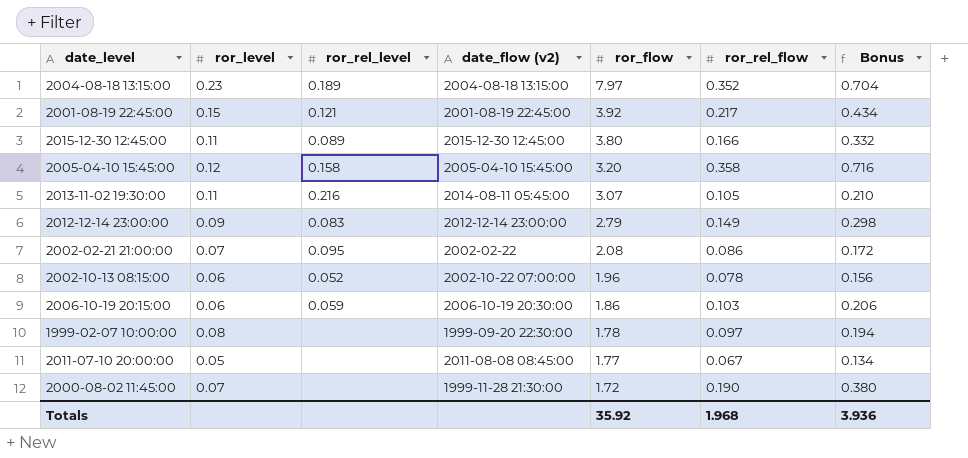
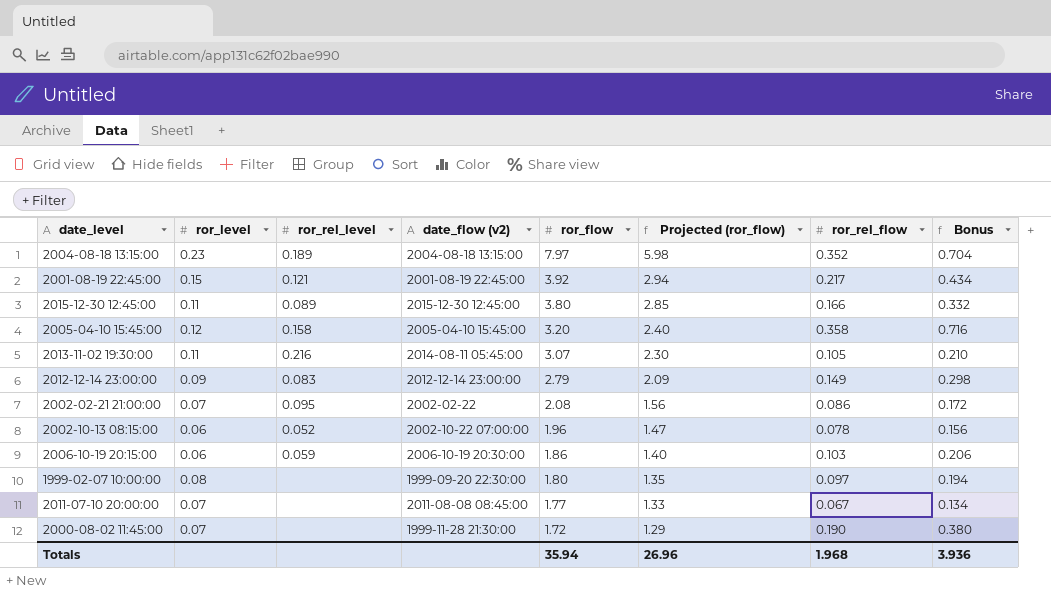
column Projected (ror_flow) | formula: none -> [ror_flow] * 0.75
1999-02-07 10:00:00 | ror_flow: 1.78 -> 1.80
2011-07-10 20:00:00 | ror_level: 0.05 -> 0.07
Totals | ror_flow: 35.92 -> 35.94

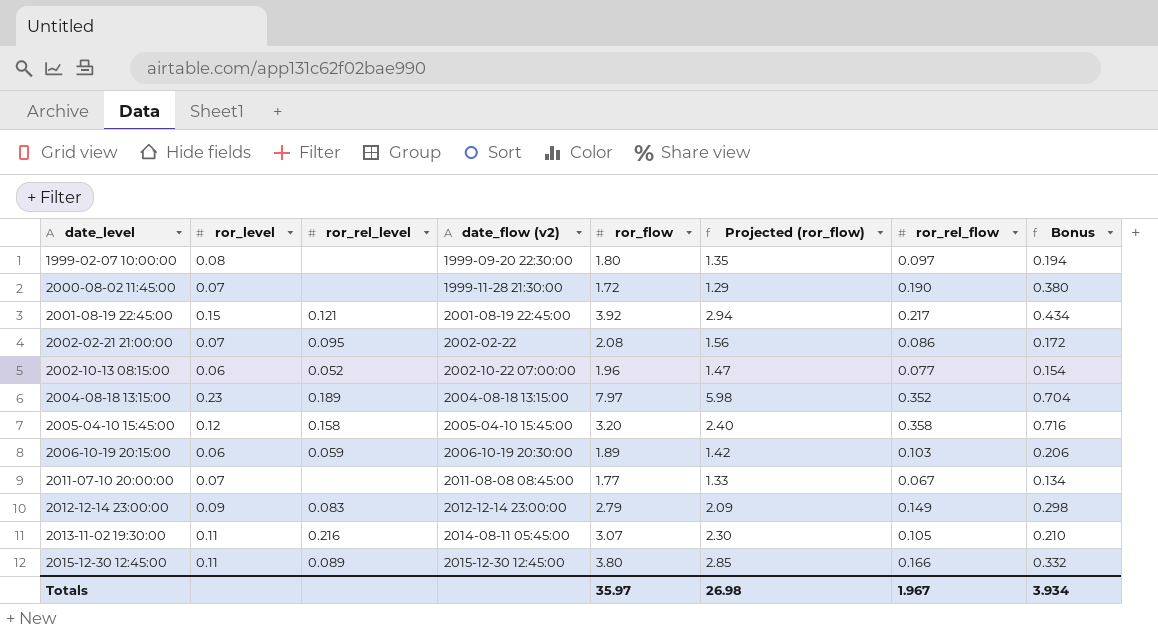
row order: ror_flow descending -> date_level ascending
2002-10-13 08:15:00 | ror_rel_flow: 0.078 -> 0.077
2002-10-13 08:15:00 | Bonus: 0.156 -> 0.154
2006-10-19 20:15:00 | ror_flow: 1.86 -> 1.89
2006-10-19 20:15:00 | Projected (ror_flow): 1.40 -> 1.42
Totals | ror_flow: 35.94 -> 35.97
Totals | Projected (ror_flow): 26.96 -> 26.98
Totals | ror_rel_flow: 1.968 -> 1.967
Totals | Bonus: 3.936 -> 3.934

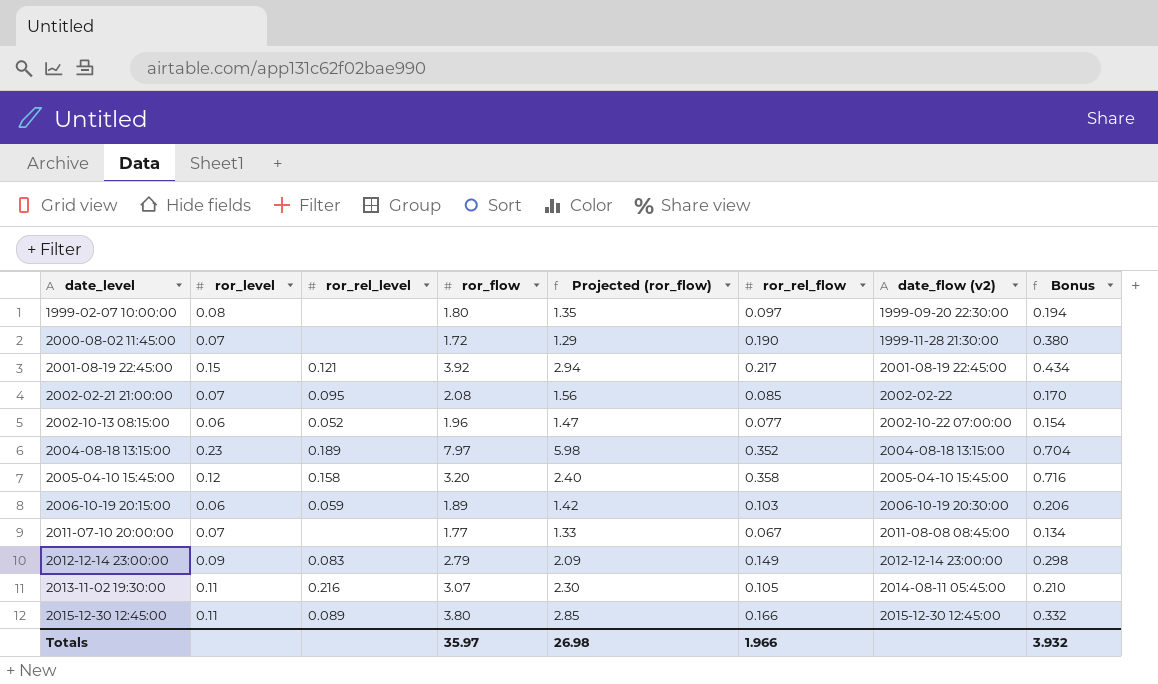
column date_flow (v2) | position: 4 -> 7
2002-02-21 21:00:00 | ror_rel_flow: 0.086 -> 0.085
2002-02-21 21:00:00 | Bonus: 0.172 -> 0.170
Totals | ror_rel_flow: 1.967 -> 1.966
Totals | Bonus: 3.934 -> 3.932

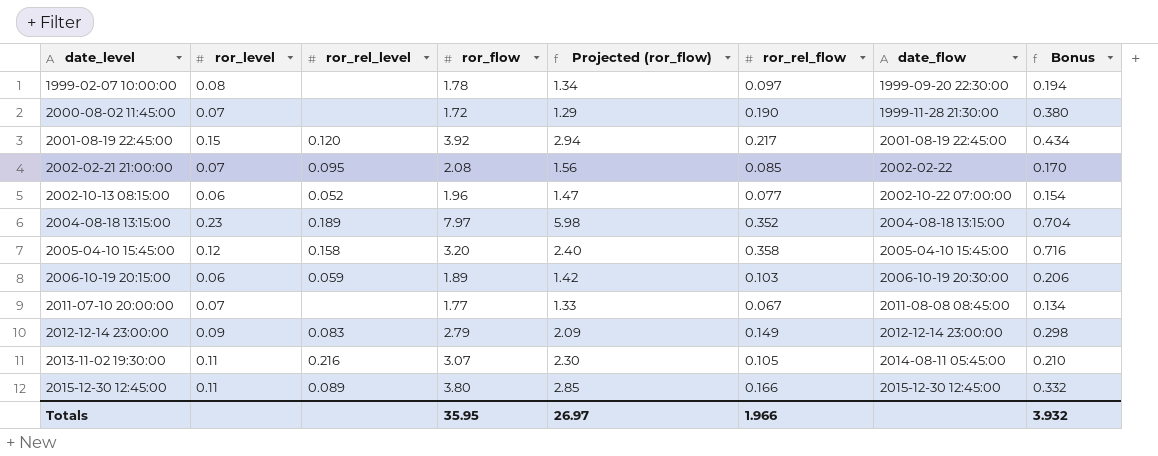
column name: date_flow (v2) -> date_flow
1999-02-07 10:00:00 | ror_flow: 1.80 -> 1.78
1999-02-07 10:00:00 | Projected (ror_flow): 1.35 -> 1.34
2001-08-19 22:45:00 | ror_rel_level: 0.121 -> 0.120
Totals | ror_flow: 35.97 -> 35.95
Totals | Projected (ror_flow): 26.98 -> 26.97

